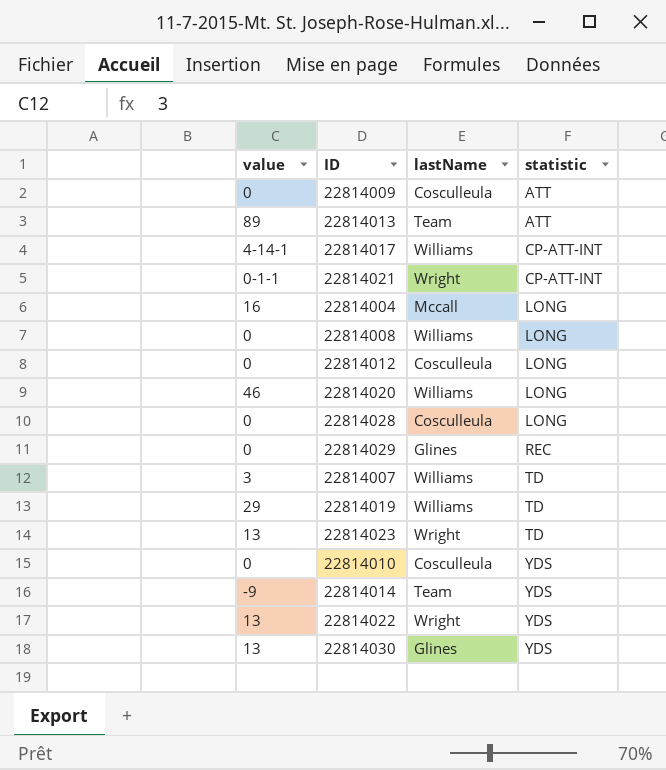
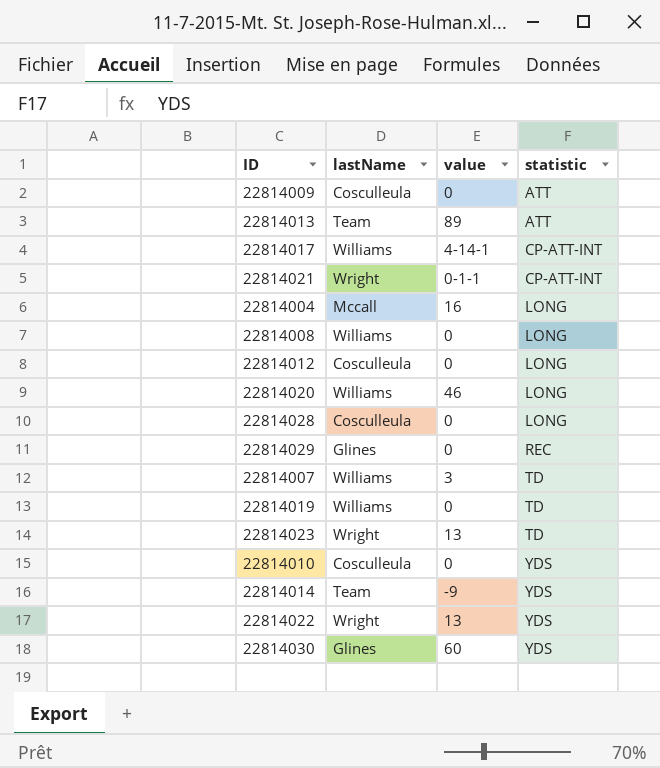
column value | position: 1 -> 3
22814019 | value: 29 -> 0
22814030 | value: 13 -> 60

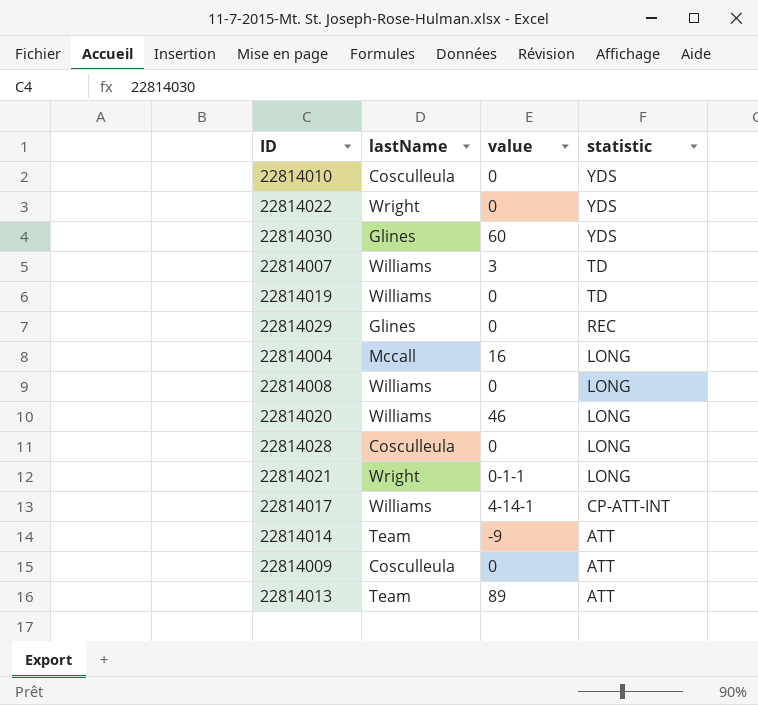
row order: statistic ascending -> statistic descending
row 22814012: Cosculleula | 0 | LONG -> none
row 22814023: Wright | 13 | TD -> none
22814022 | value: 13 -> 0
22814021 | statistic: CP-ATT-INT -> LONG
22814014 | statistic: YDS -> ATT

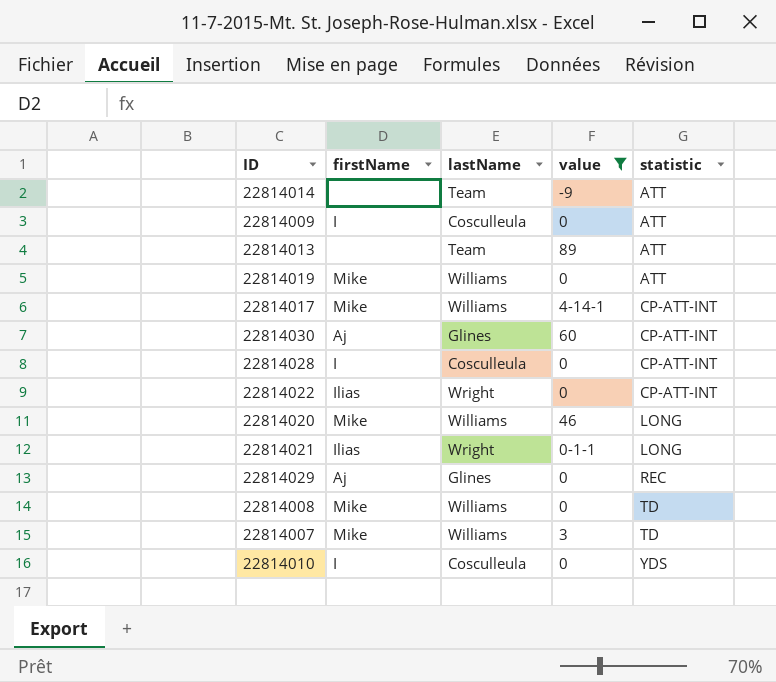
filter: none -> value != 16
row order: statistic descending -> statistic ascending
column firstName | position: none -> 2
22814019 | statistic: TD -> ATT
22814030 | statistic: YDS -> CP-ATT-INT
22814028 | statistic: LONG -> CP-ATT-INT
22814022 | statistic: YDS -> CP-ATT-INT
22814008 | statistic: LONG -> TD

